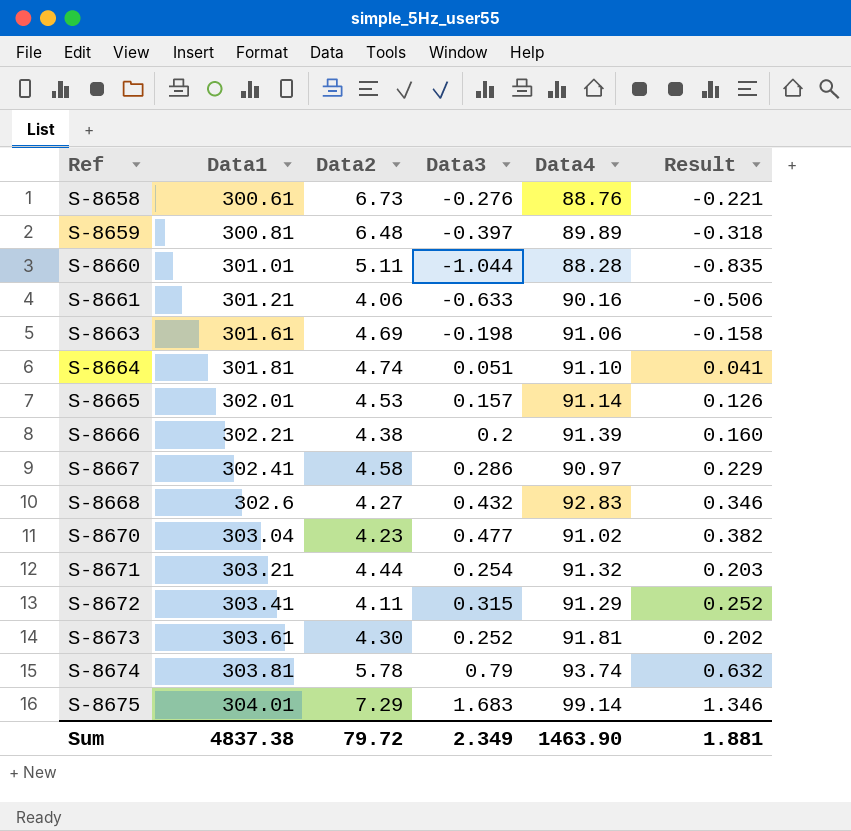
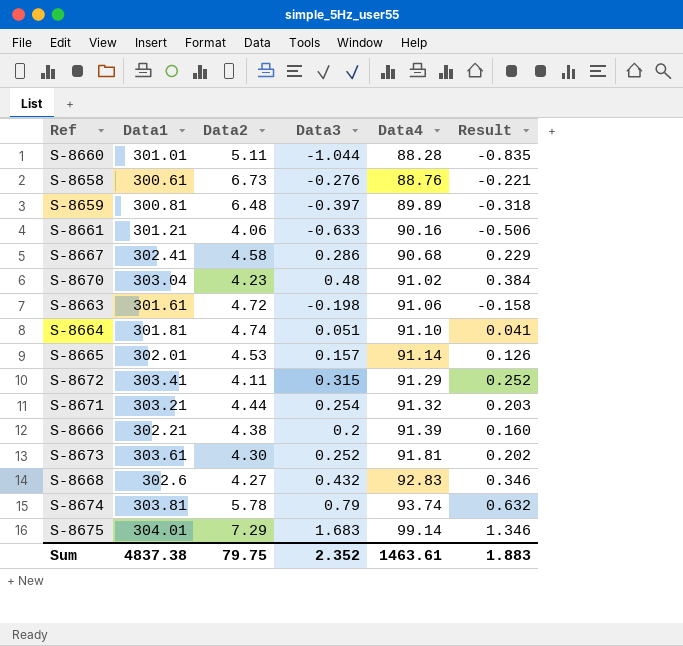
row order: Ref ascending -> Data4 ascending
S-8667 | Data4: 90.97 -> 90.68
S-8670 | Data3: 0.477 -> 0.48
S-8670 | Result: 0.382 -> 0.384
S-8663 | Data2: 4.69 -> 4.72
Sum | Data2: 79.72 -> 79.75
Sum | Data3: 2.349 -> 2.352
Sum | Data4: 1463.90 -> 1463.61
Sum | Result: 1.881 -> 1.883

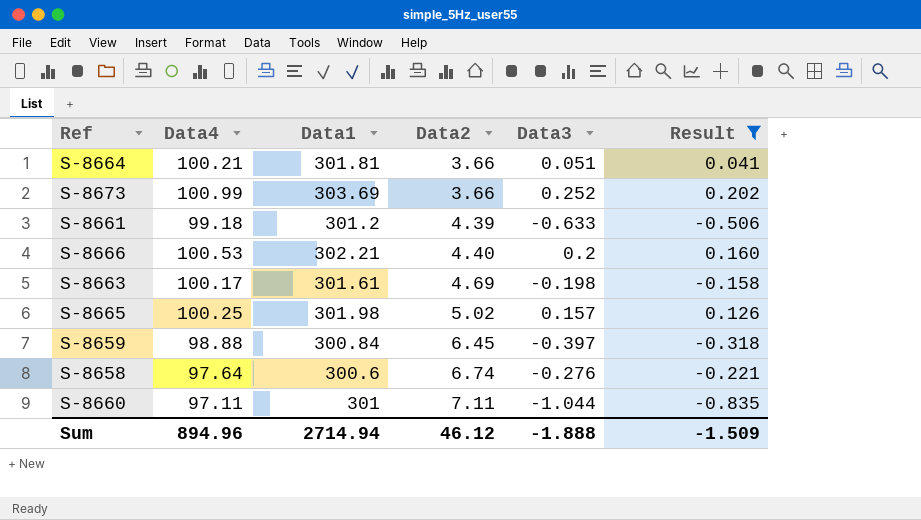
filter: none -> Result <= 0.202
row order: Data4 ascending -> Data2 ascending
column Data4 | position: 5 -> 2
S-8664 | Data4: 91.10 -> 100.21
S-8664 | Data2: 4.74 -> 3.66
S-8673 | Data4: 91.81 -> 100.99
S-8673 | Data1: 303.61 -> 303.69
S-8673 | Data2: 4.30 -> 3.66
S-8661 | Data4: 90.16 -> 99.18
S-8661 | Data1: 301.21 -> 301.2
S-8661 | Data2: 4.06 -> 4.39
S-8666 | Data4: 91.39 -> 100.53
S-8666 | Data2: 4.38 -> 4.40
S-8663 | Data4: 91.06 -> 100.17
S-8663 | Data2: 4.72 -> 4.69
S-8665 | Data4: 91.14 -> 100.25
S-8665 | Data1: 302.01 -> 301.98
S-8665 | Data2: 4.53 -> 5.02
S-8659 | Data4: 89.89 -> 98.88
S-8659 | Data1: 300.81 -> 300.84
S-8659 | Data2: 6.48 -> 6.45
S-8658 | Data4: 88.76 -> 97.64
S-8658 | Data1: 300.61 -> 300.6
S-8658 | Data2: 6.73 -> 6.74
S-8660 | Data4: 88.28 -> 97.11
S-8660 | Data1: 301.01 -> 301
S-8660 | Data2: 5.11 -> 7.11
Sum | Data4: 1463.61 -> 894.96
Sum | Data1: 4837.38 -> 2714.94
Sum | Data2: 79.75 -> 46.12
Sum | Data3: 2.352 -> -1.888
Sum | Result: 1.883 -> -1.509

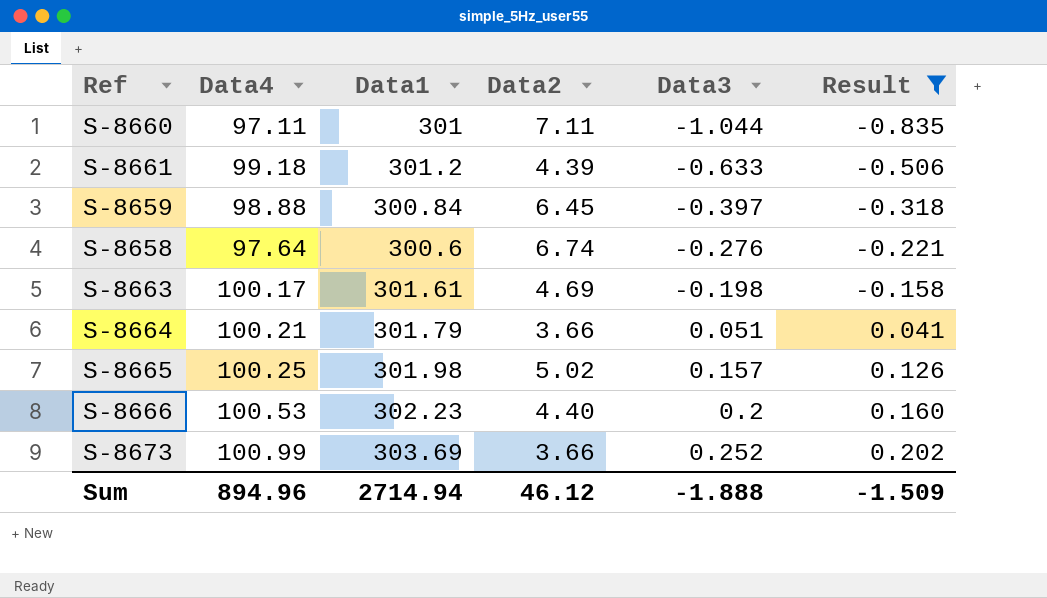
row order: Data2 ascending -> Data3 ascending
S-8664 | Data1: 301.81 -> 301.79
S-8666 | Data1: 302.21 -> 302.23

